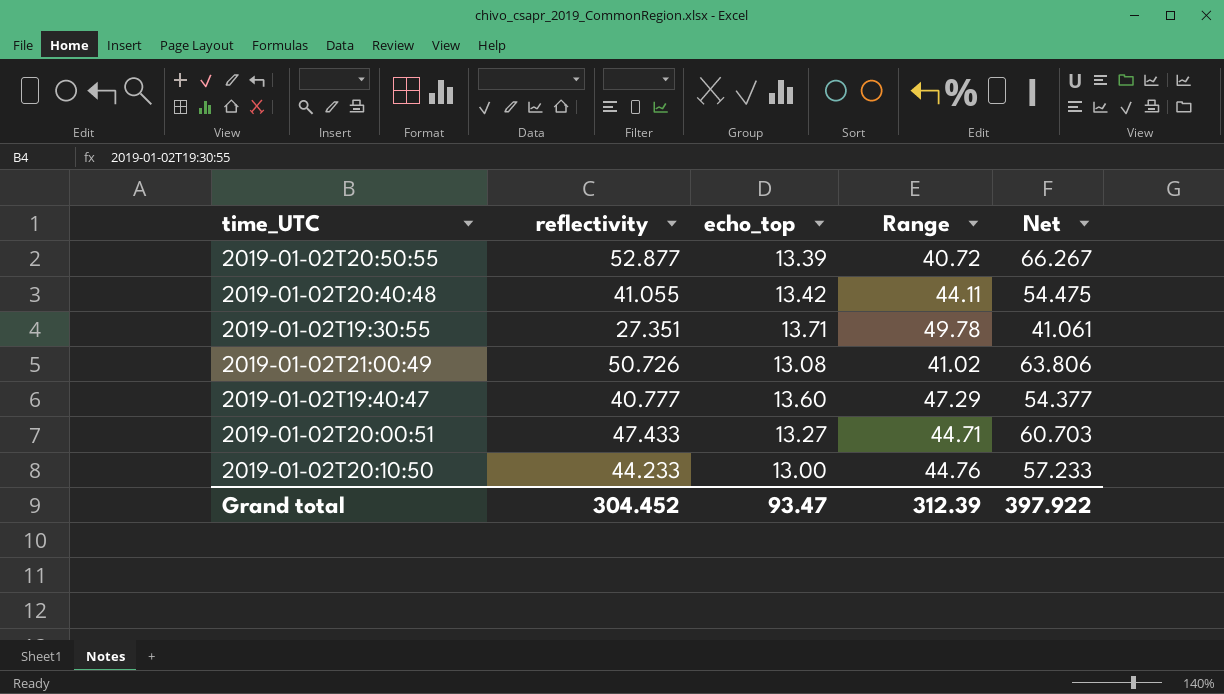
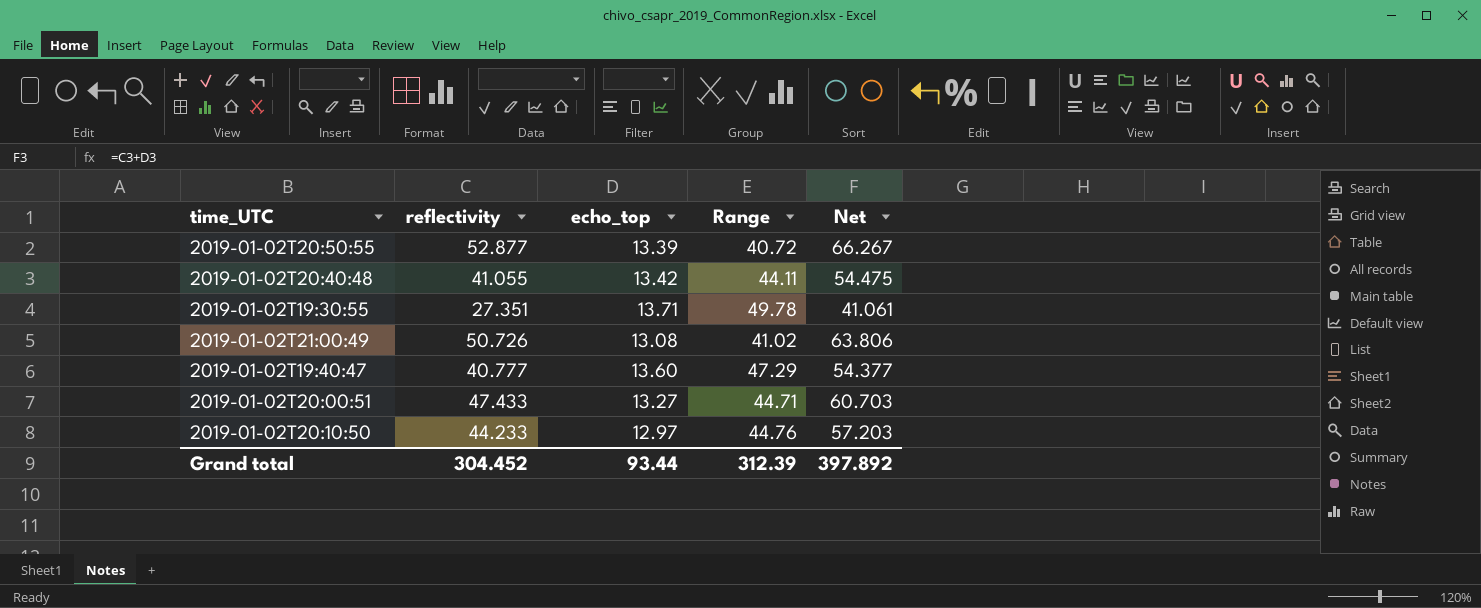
2019-01-02T20:10:50 | echo_top: 13.00 -> 12.97
2019-01-02T20:10:50 | Net: 57.233 -> 57.203
Grand total | echo_top: 93.47 -> 93.44
Grand total | Net: 397.922 -> 397.892

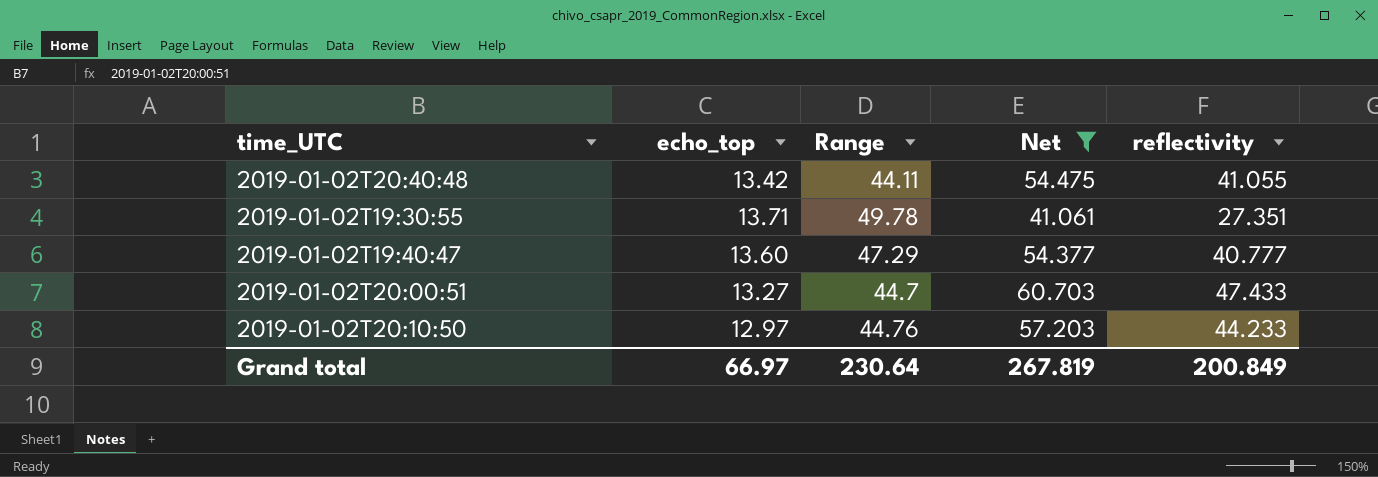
filter: none -> Net <= 60.703
column reflectivity | position: 2 -> 5
2019-01-02T20:00:51 | Range: 44.71 -> 44.7
Grand total | echo_top: 93.44 -> 66.97
Grand total | Range: 312.39 -> 230.64
Grand total | Net: 397.892 -> 267.819
Grand total | reflectivity: 304.452 -> 200.849

